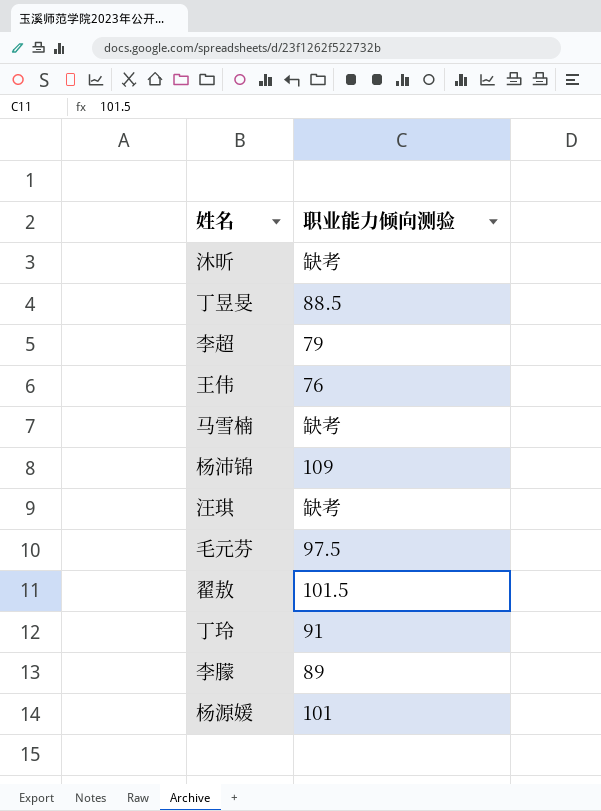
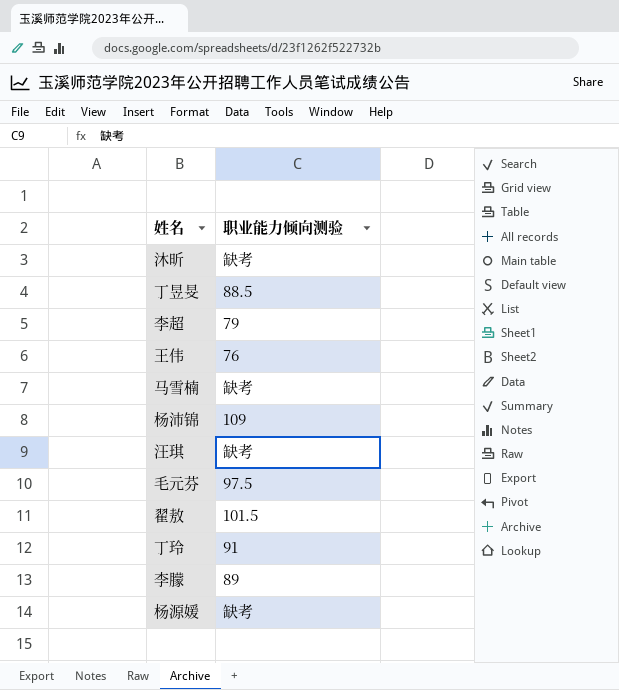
杨源媛 | 职业能力倾向测验: 101 -> 缺考

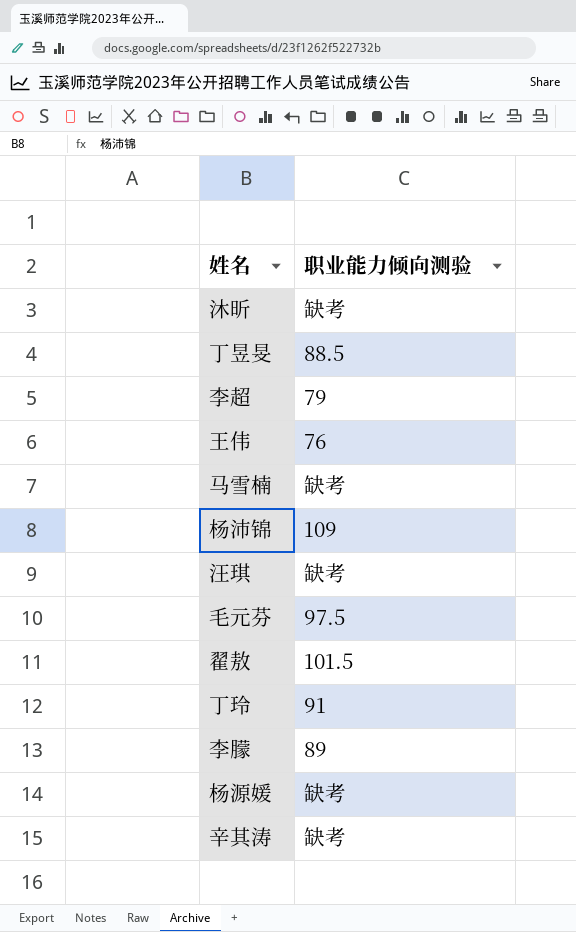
row 辛其涛: none -> 缺考

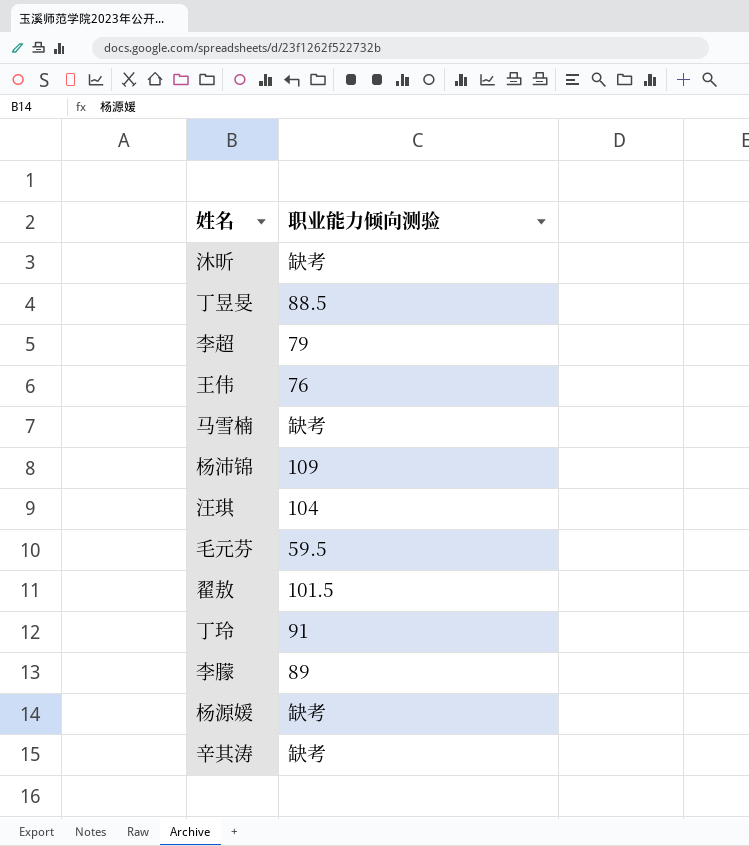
汪琪 | 职业能力倾向测验: 缺考 -> 104
毛元芬 | 职业能力倾向测验: 97.5 -> 59.5

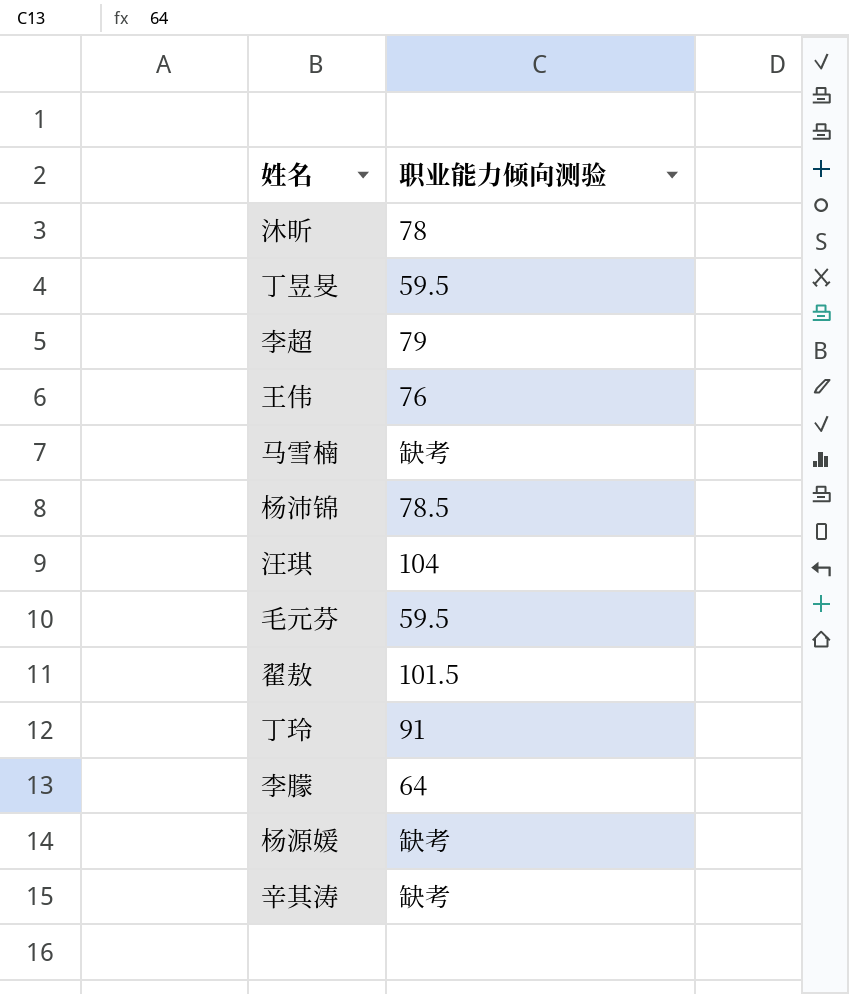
沐昕 | 职业能力倾向测验: 缺考 -> 78
丁昱旻 | 职业能力倾向测验: 88.5 -> 59.5
杨沛锦 | 职业能力倾向测验: 109 -> 78.5
李朦 | 职业能力倾向测验: 89 -> 64

